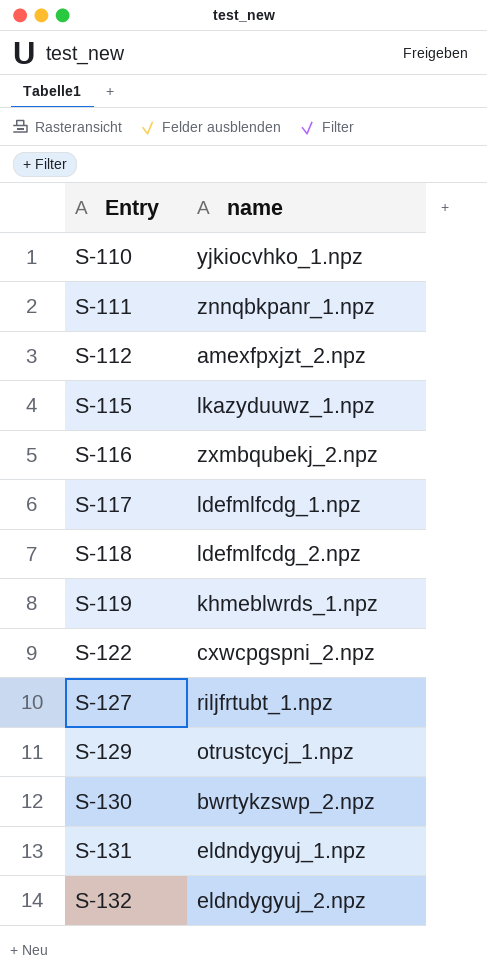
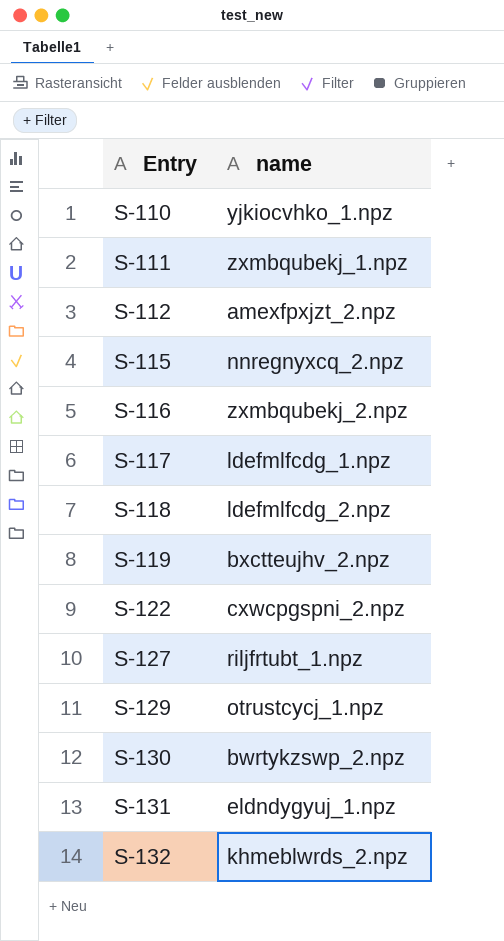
S-111 | name: znnqbkpanr_1.npz -> zxmbqubekj_1.npz
S-115 | name: lkazyduuwz_1.npz -> nnregnyxcq_2.npz
S-119 | name: khmeblwrds_1.npz -> bxctteujhv_2.npz
S-132 | name: eldndygyuj_2.npz -> khmeblwrds_2.npz

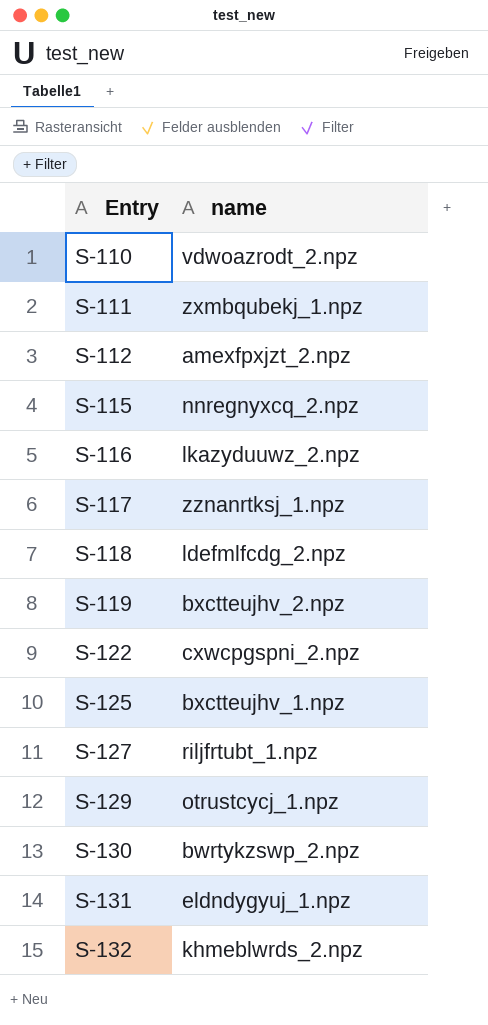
S-110 | name: yjkiocvhko_1.npz -> vdwoazrodt_2.npz
S-116 | name: zxmbqubekj_2.npz -> lkazyduuwz_2.npz
S-117 | name: ldefmlfcdg_1.npz -> zznanrtksj_1.npz
row S-125: none -> bxctteujhv_1.npz

